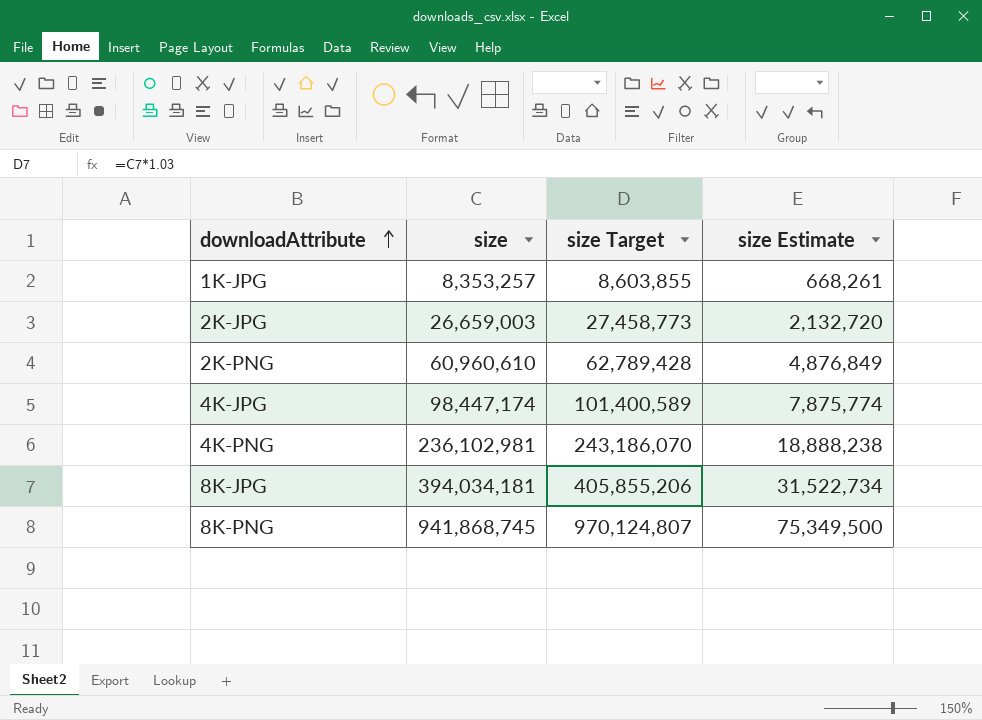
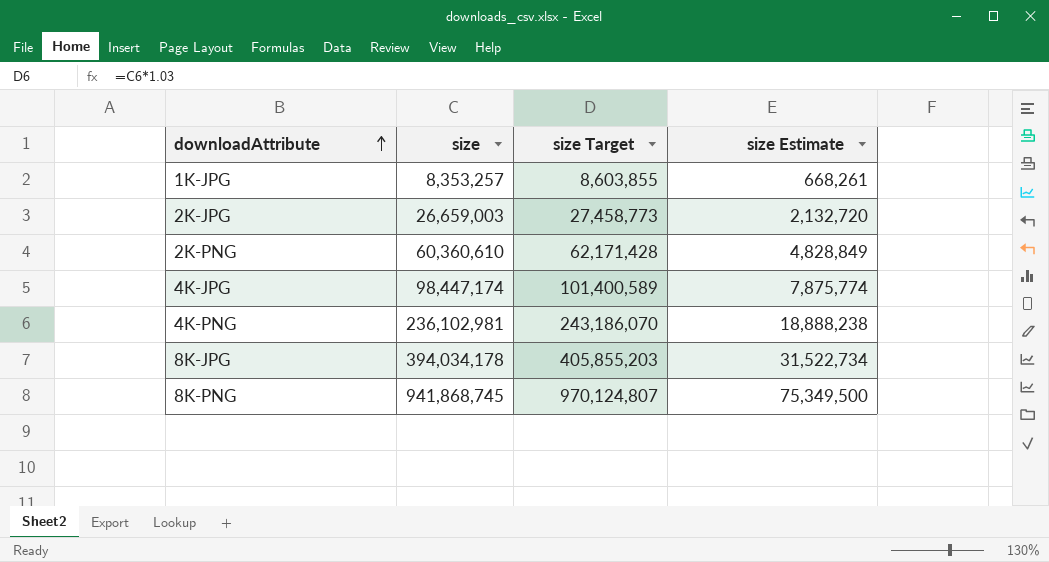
2K-PNG | size: 60,960,610 -> 60,360,610
2K-PNG | size Target: 62,789,428 -> 62,171,428
2K-PNG | size Estimate: 4,876,849 -> 4,828,849
8K-JPG | size: 394,034,181 -> 394,034,178
8K-JPG | size Target: 405,855,206 -> 405,855,203

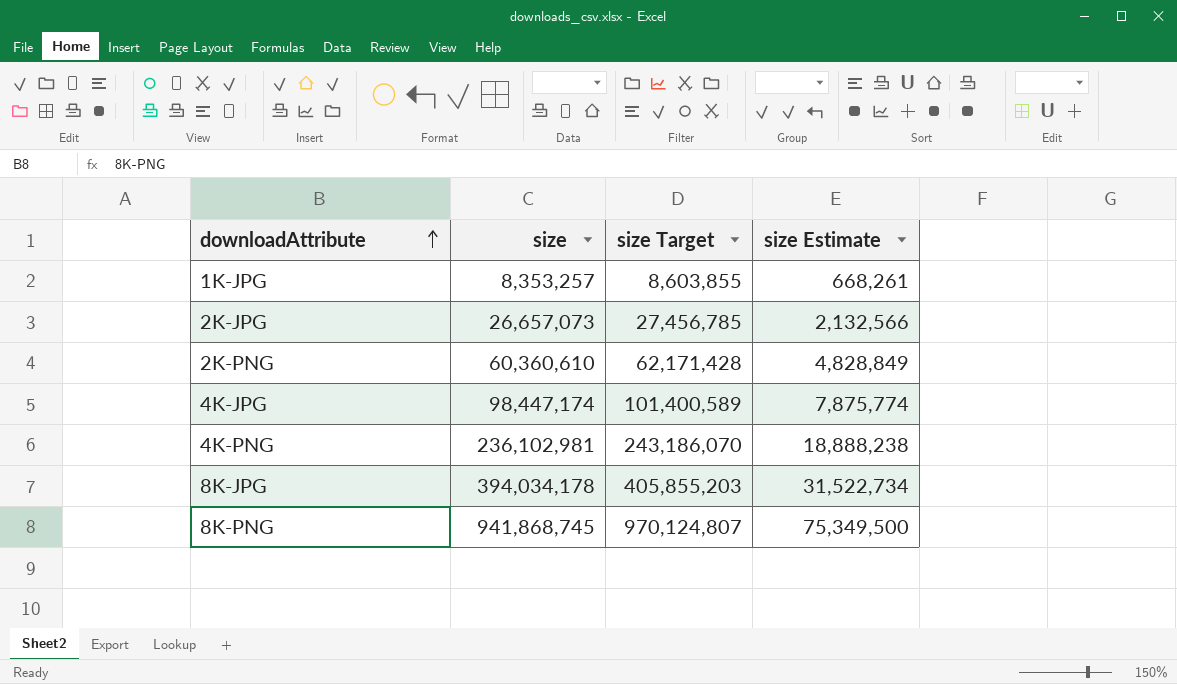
2K-JPG | size: 26,659,003 -> 26,657,073
2K-JPG | size Target: 27,458,773 -> 27,456,785
2K-JPG | size Estimate: 2,132,720 -> 2,132,566

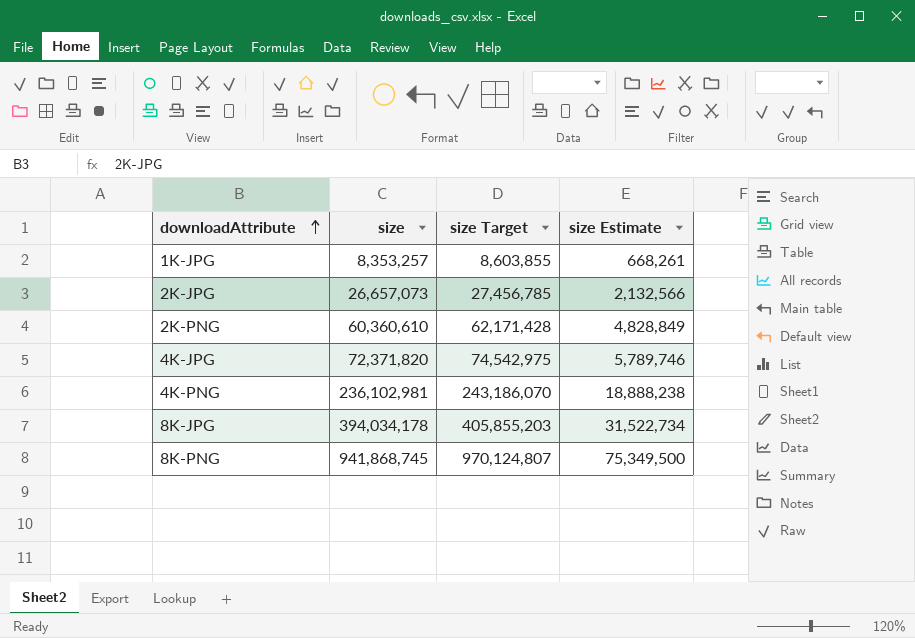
4K-JPG | size: 98,447,174 -> 72,371,820
4K-JPG | size Target: 101,400,589 -> 74,542,975
4K-JPG | size Estimate: 7,875,774 -> 5,789,746

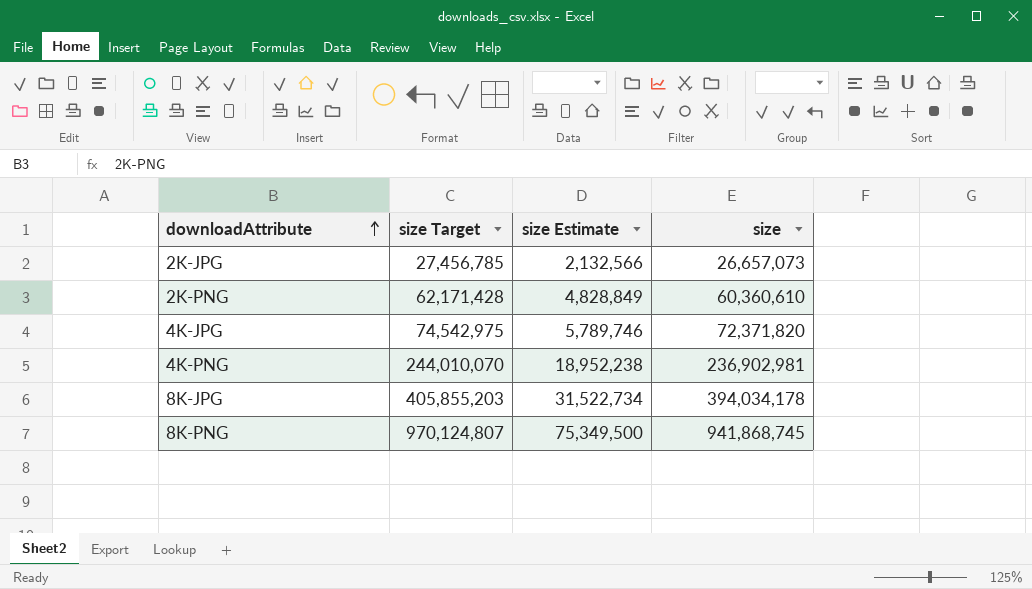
column size | position: 2 -> 4
row 1K-JPG: 8,353,257 | 8,603,855 | 668,261 -> none
4K-PNG | size Target: 243,186,070 -> 244,010,070
4K-PNG | size Estimate: 18,888,238 -> 18,952,238
4K-PNG | size: 236,102,981 -> 236,902,981

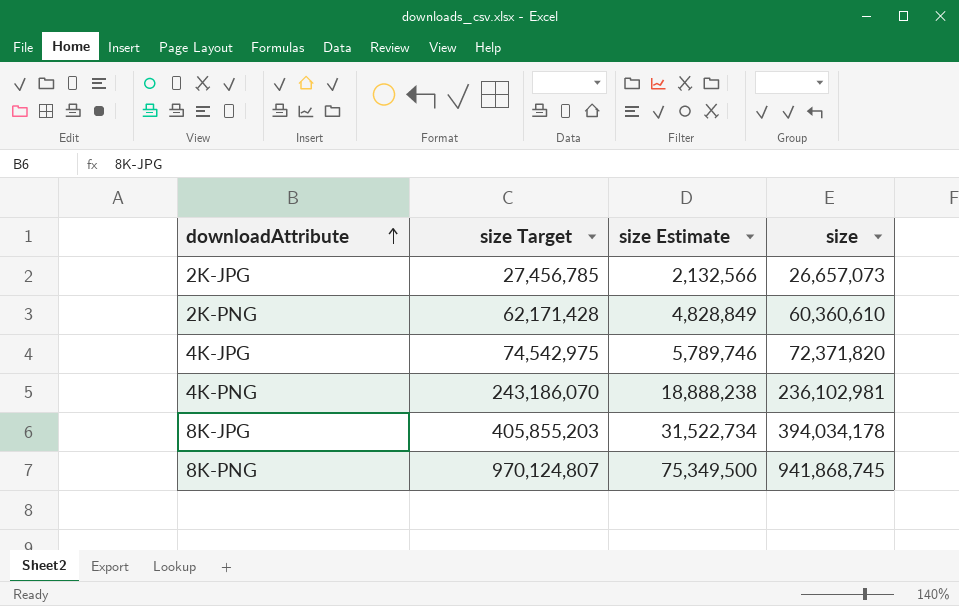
4K-PNG | size Target: 244,010,070 -> 243,186,070
4K-PNG | size Estimate: 18,952,238 -> 18,888,238
4K-PNG | size: 236,902,981 -> 236,102,981

